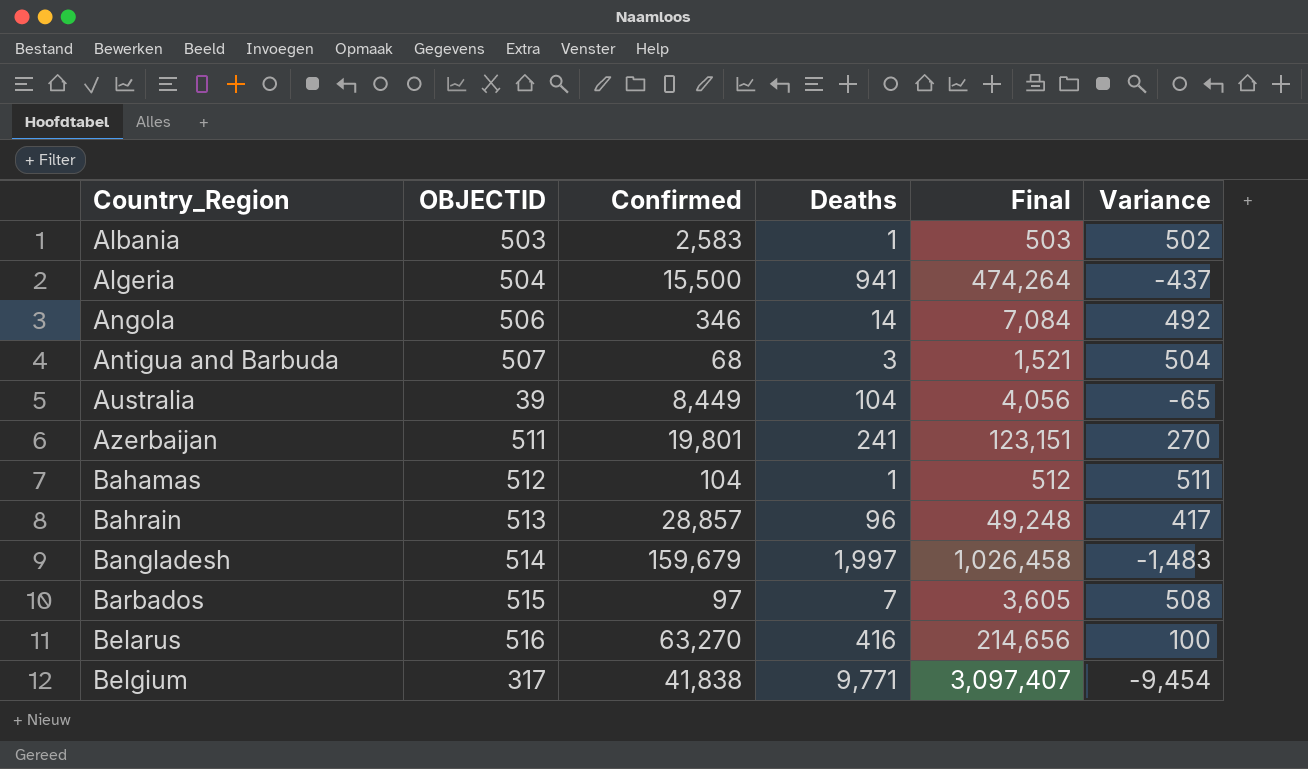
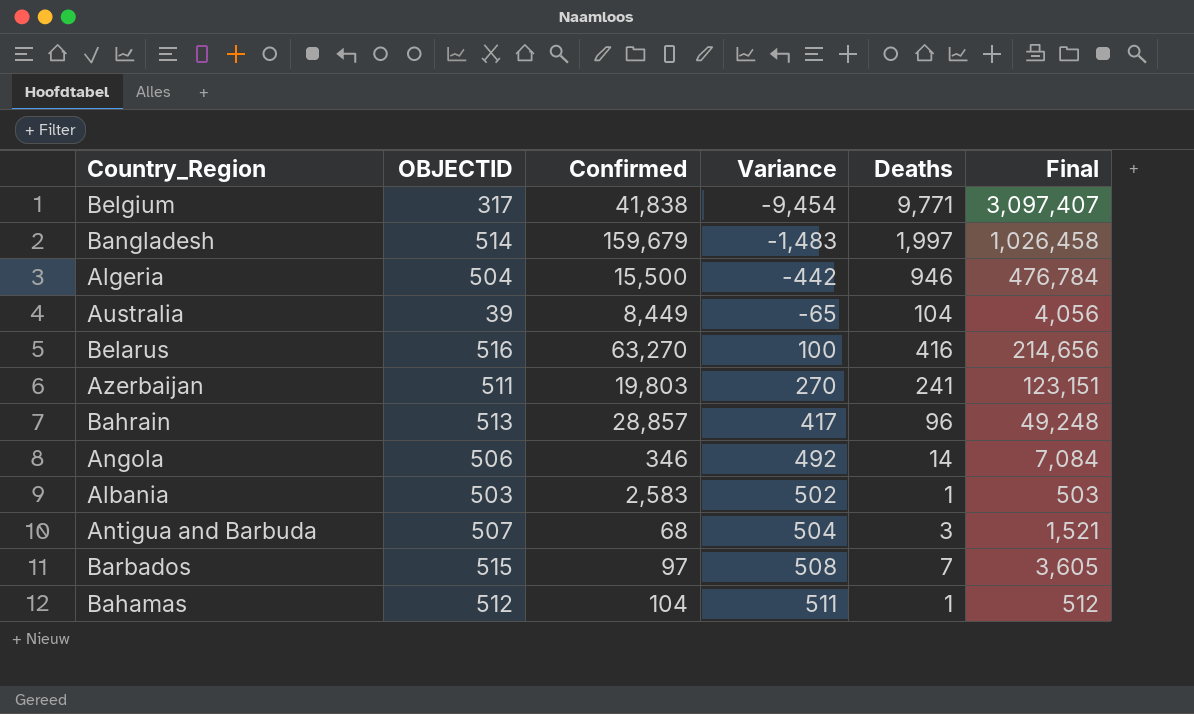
row order: Country_Region ascending -> Variance ascending
column Variance | position: 6 -> 4
Algeria | Variance: -437 -> -442
Algeria | Deaths: 941 -> 946
Algeria | Final: 474,264 -> 476,784
Azerbaijan | Confirmed: 19,801 -> 19,803

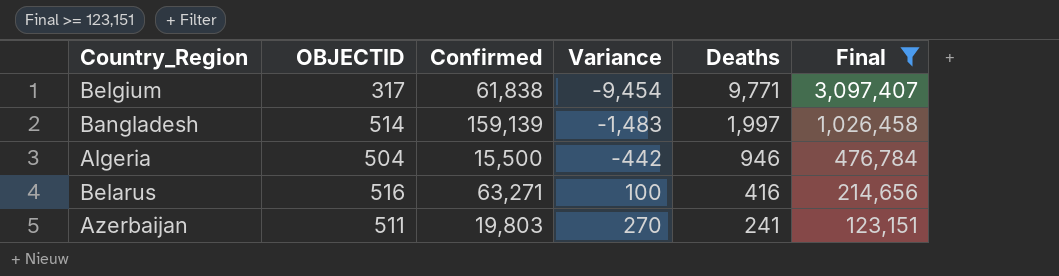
filter: none -> Final >= 123,151
Belgium | Confirmed: 41,838 -> 61,838
Bangladesh | Confirmed: 159,679 -> 159,139
Belarus | Confirmed: 63,270 -> 63,271

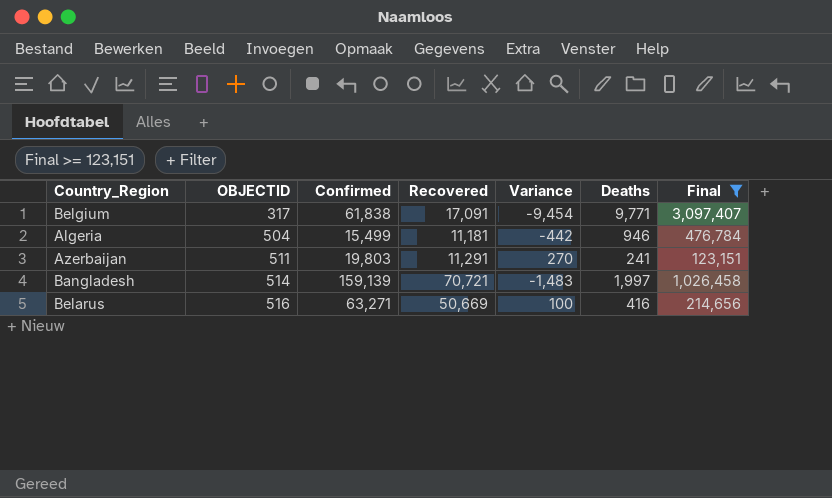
row order: Variance ascending -> OBJECTID ascending
column Recovered | position: none -> 4
Algeria | Confirmed: 15,500 -> 15,499

